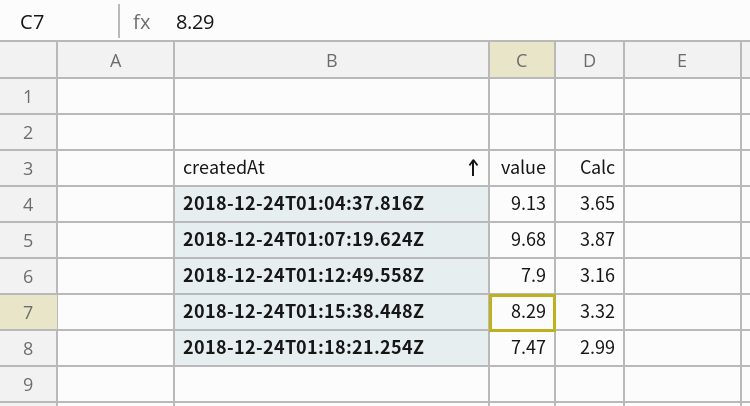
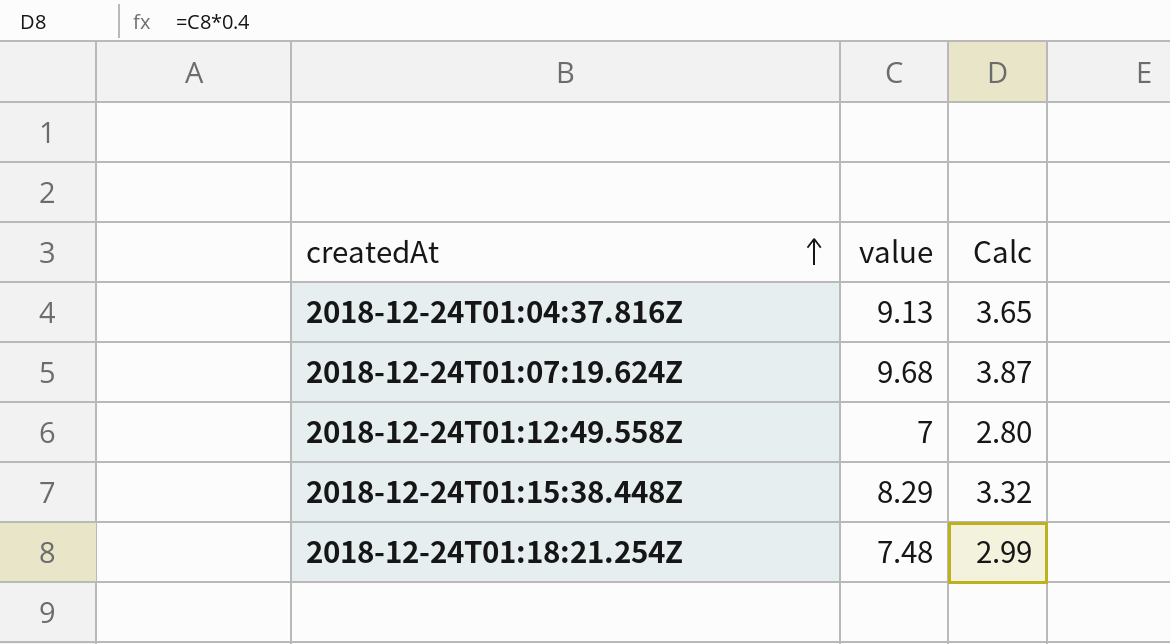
2018-12-24T01:12:49.558Z | value: 7.9 -> 7
2018-12-24T01:12:49.558Z | Calc: 3.16 -> 2.80
2018-12-24T01:18:21.254Z | value: 7.47 -> 7.48

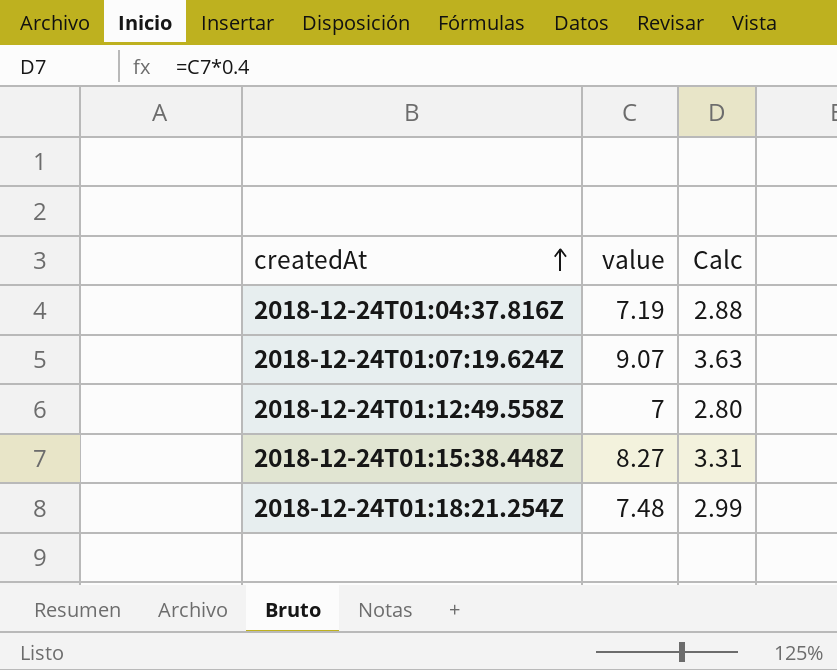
2018-12-24T01:04:37.816Z | value: 9.13 -> 7.19
2018-12-24T01:04:37.816Z | Calc: 3.65 -> 2.88
2018-12-24T01:07:19.624Z | value: 9.68 -> 9.07
2018-12-24T01:07:19.624Z | Calc: 3.87 -> 3.63
2018-12-24T01:15:38.448Z | value: 8.29 -> 8.27
2018-12-24T01:15:38.448Z | Calc: 3.32 -> 3.31

